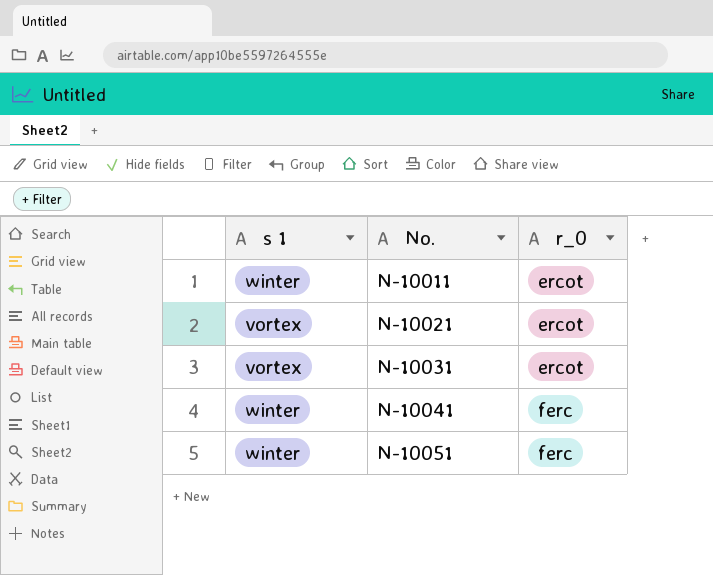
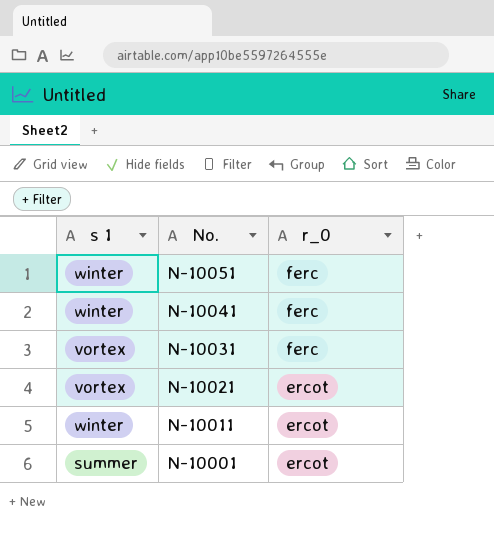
row order: No. ascending -> No. descending
N-10031 | r_0: ercot -> ferc
row N-10001: none -> summer | ercot

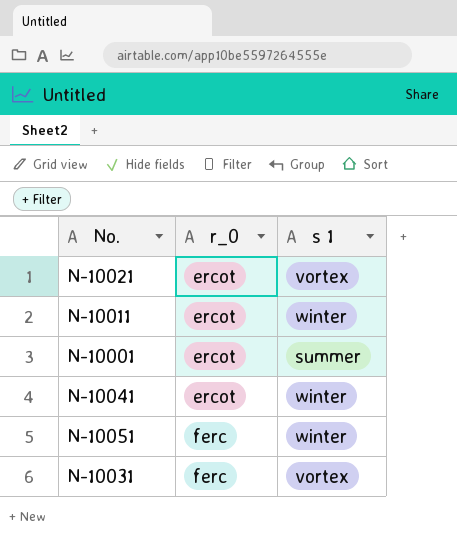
row order: No. descending -> r_0 ascending
column s 1 | position: 1 -> 3
N-10041 | r_0: ferc -> ercot

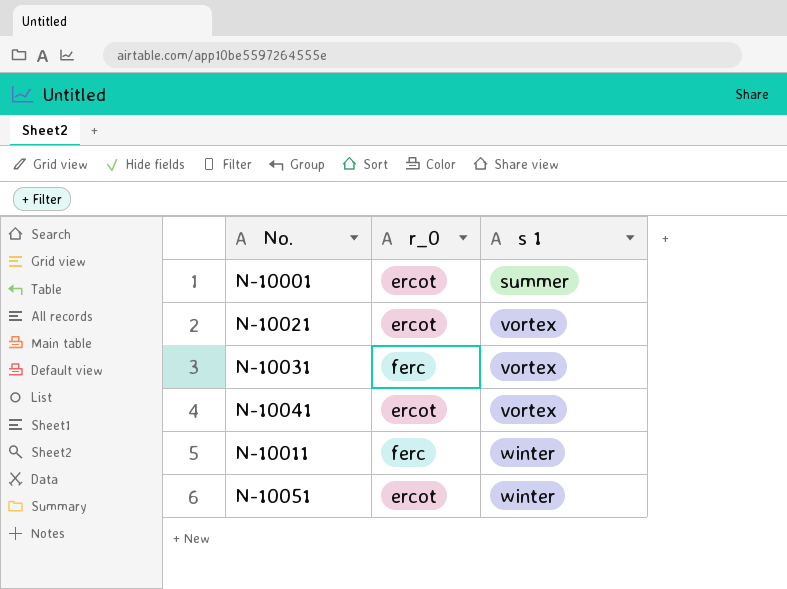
row order: r_0 ascending -> s 1 ascending
N-10041 | s 1: winter -> vortex
N-10011 | r_0: ercot -> ferc
N-10051 | r_0: ferc -> ercot

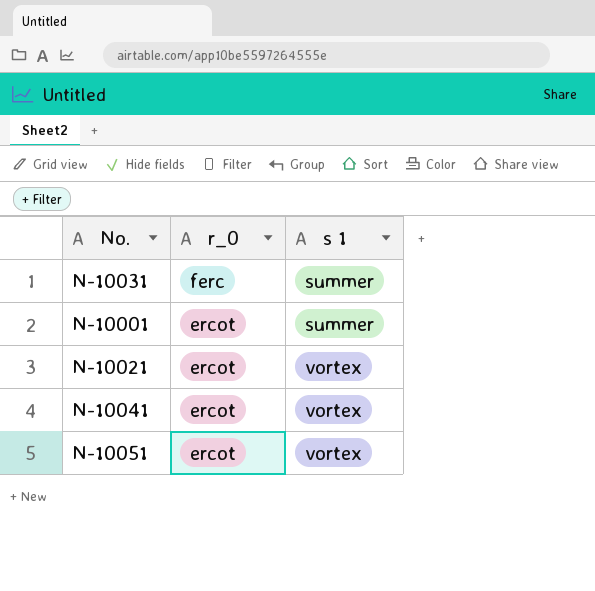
row order: s 1 ascending -> r_0 descending
row N-10011: ferc | winter -> none
N-10031 | s 1: vortex -> summer
N-10051 | s 1: winter -> vortex

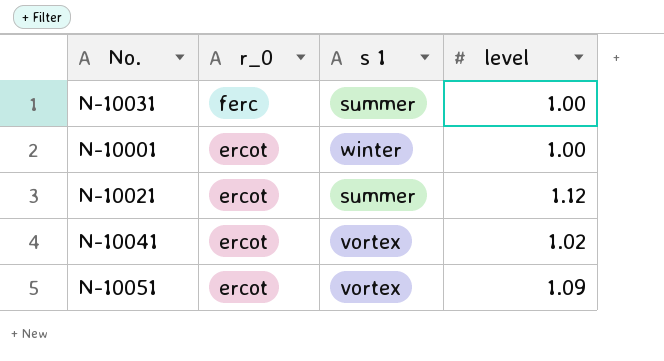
column level | position: none -> 4
N-10001 | s 1: summer -> winter
N-10021 | s 1: vortex -> summer

